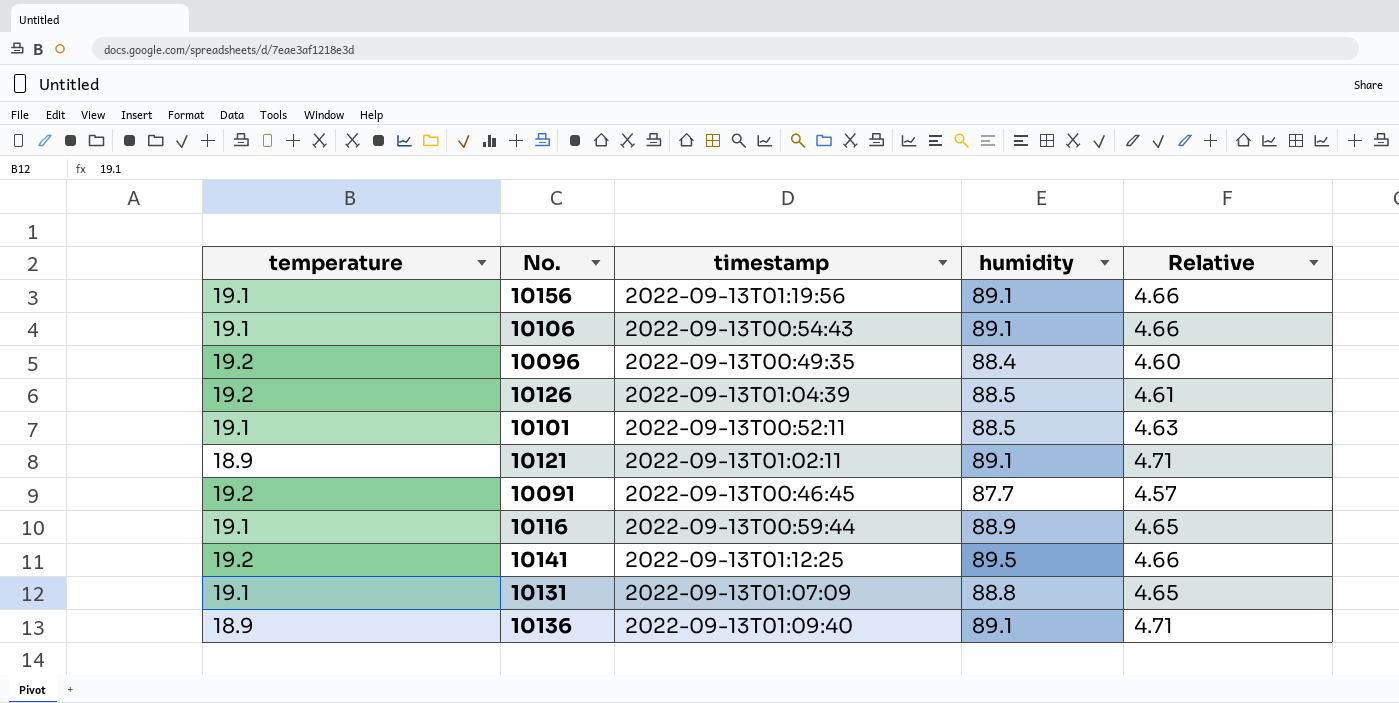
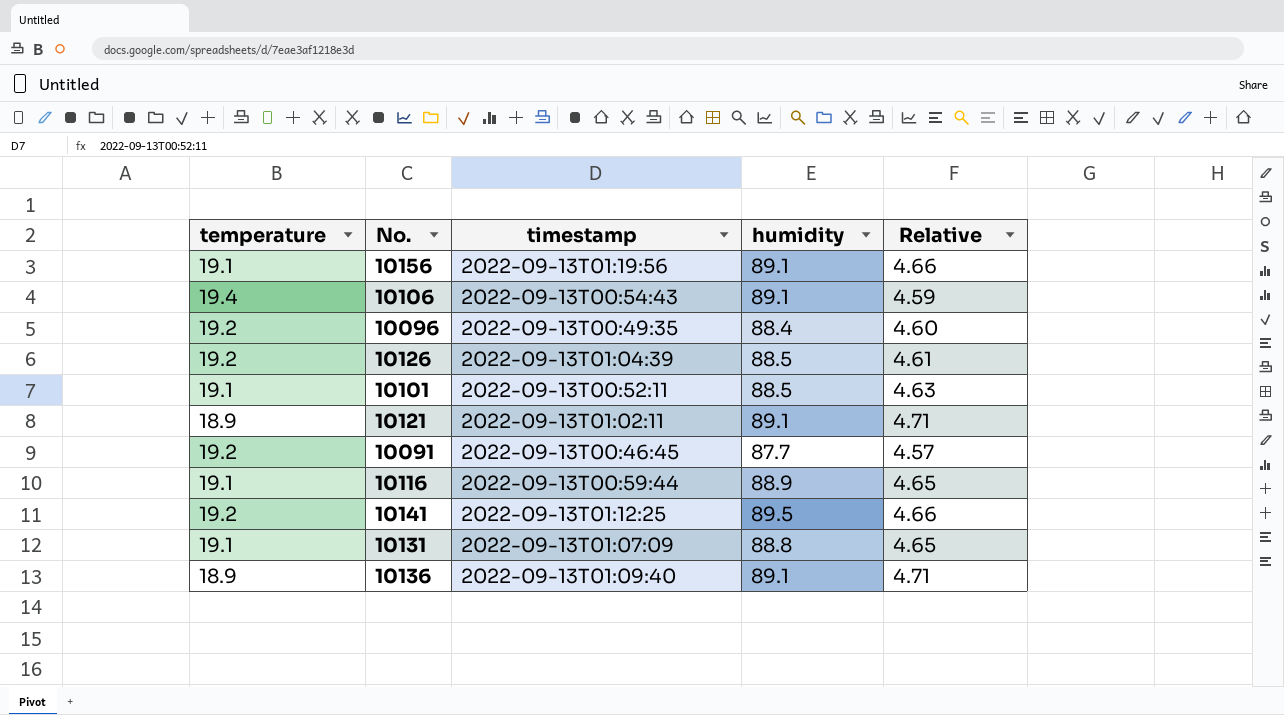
10106 | temperature: 19.1 -> 19.4
10106 | Relative: 4.66 -> 4.59

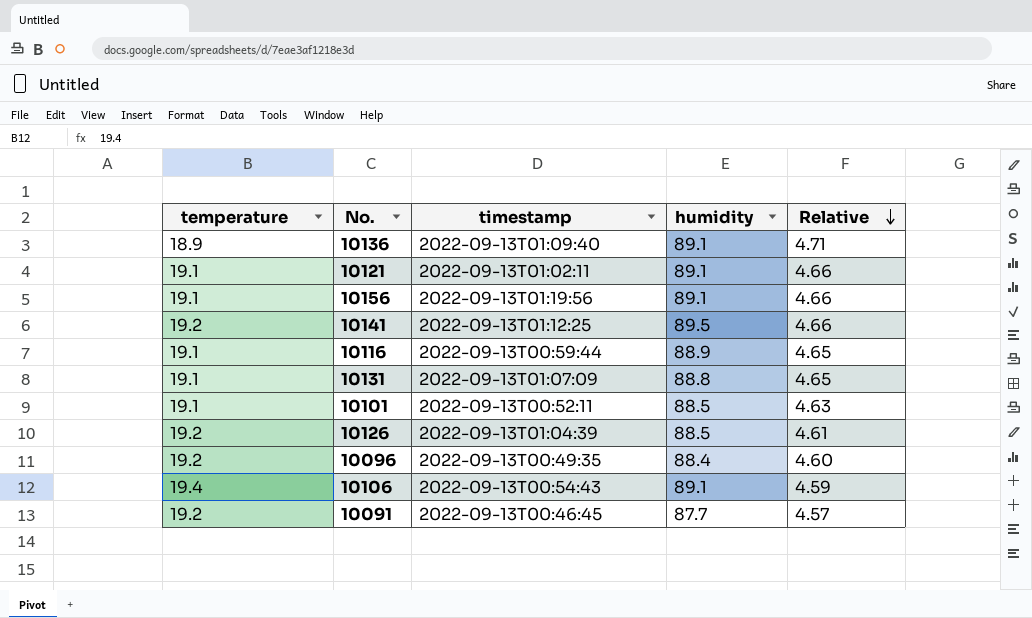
row order: none -> Relative descending
10121 | temperature: 18.9 -> 19.1
10121 | Relative: 4.71 -> 4.66

